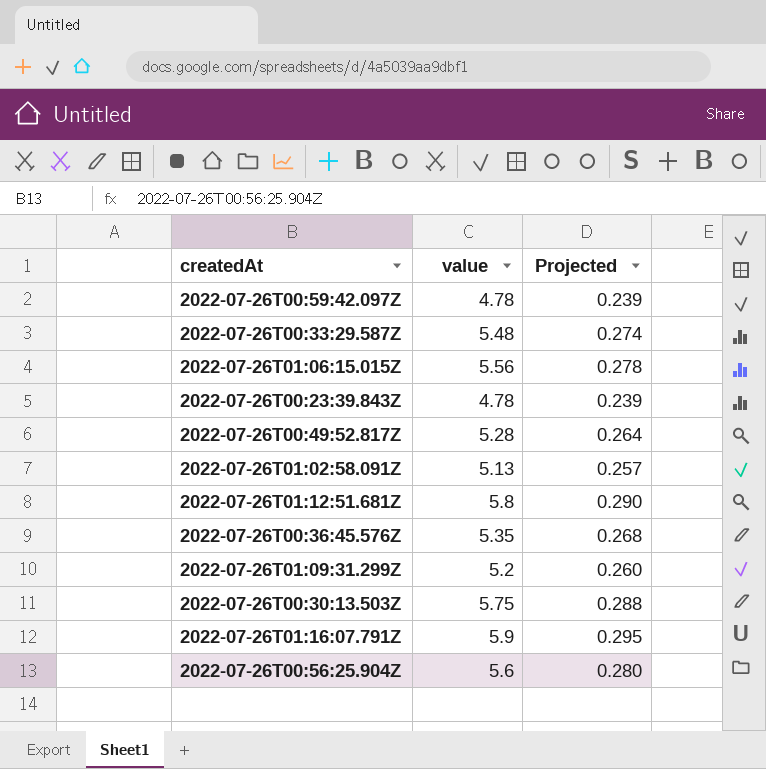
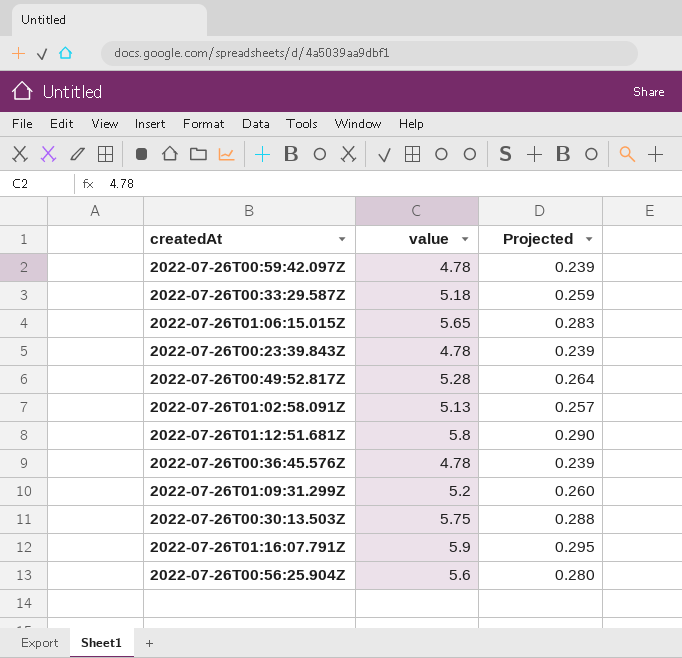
2022-07-26T00:33:29.587Z | value: 5.48 -> 5.18
2022-07-26T00:33:29.587Z | Projected: 0.274 -> 0.259
2022-07-26T01:06:15.015Z | value: 5.56 -> 5.65
2022-07-26T01:06:15.015Z | Projected: 0.278 -> 0.283
2022-07-26T00:36:45.576Z | value: 5.35 -> 4.78
2022-07-26T00:36:45.576Z | Projected: 0.268 -> 0.239

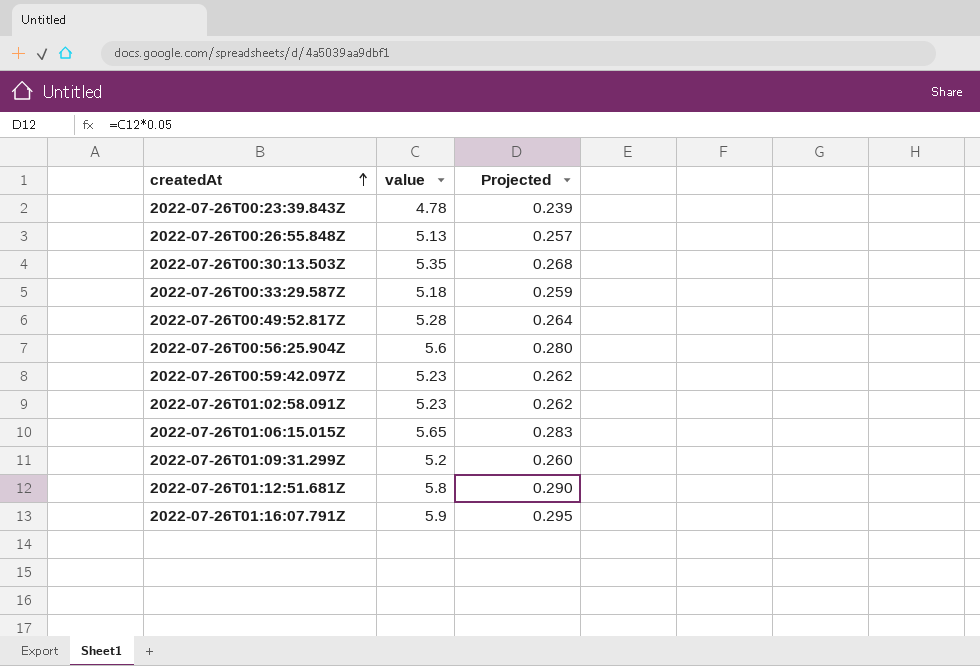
row order: none -> createdAt ascending
row 2022-07-26T00:36:45.576Z: 4.78 | 0.239 -> none
row 2022-07-26T00:26:55.848Z: none -> 5.13 | 0.257
2022-07-26T00:30:13.503Z | value: 5.75 -> 5.35
2022-07-26T00:30:13.503Z | Projected: 0.288 -> 0.268
2022-07-26T00:59:42.097Z | value: 4.78 -> 5.23
2022-07-26T00:59:42.097Z | Projected: 0.239 -> 0.262
2022-07-26T01:02:58.091Z | value: 5.13 -> 5.23
2022-07-26T01:02:58.091Z | Projected: 0.257 -> 0.262

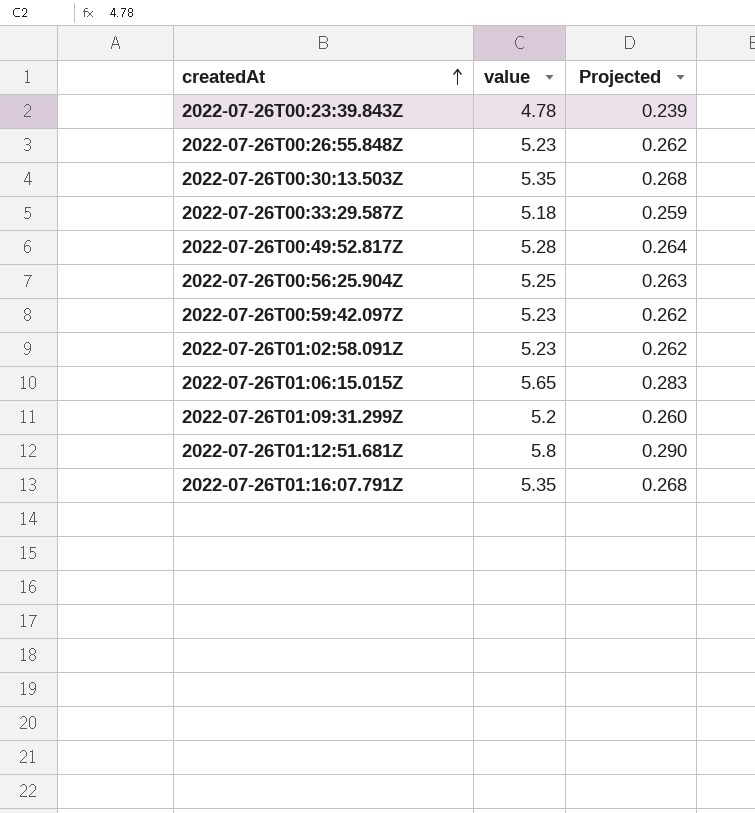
2022-07-26T00:26:55.848Z | value: 5.13 -> 5.23
2022-07-26T00:26:55.848Z | Projected: 0.257 -> 0.262
2022-07-26T00:56:25.904Z | value: 5.6 -> 5.25
2022-07-26T00:56:25.904Z | Projected: 0.280 -> 0.263
2022-07-26T01:16:07.791Z | value: 5.9 -> 5.35
2022-07-26T01:16:07.791Z | Projected: 0.295 -> 0.268

